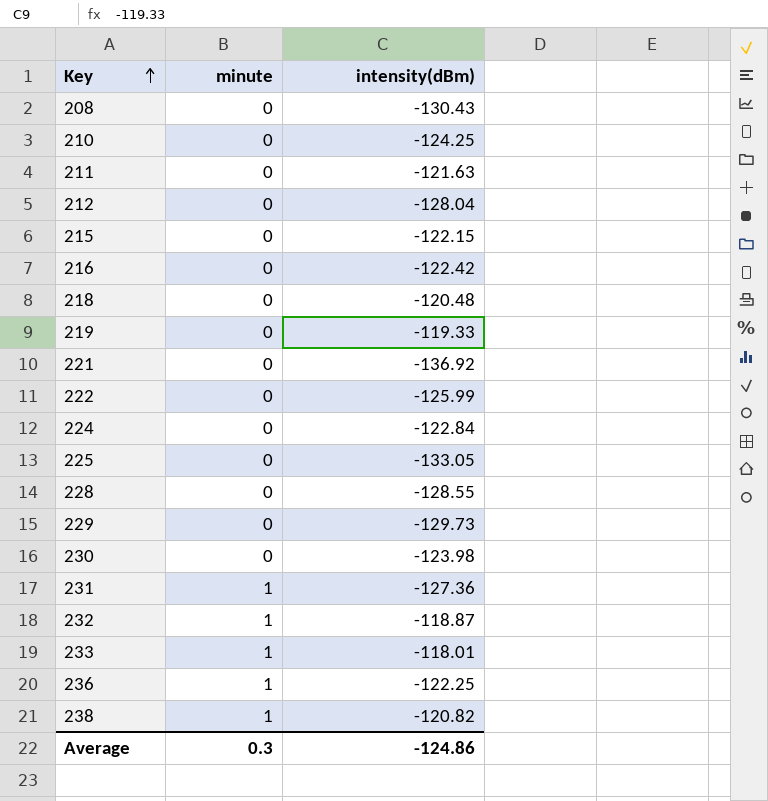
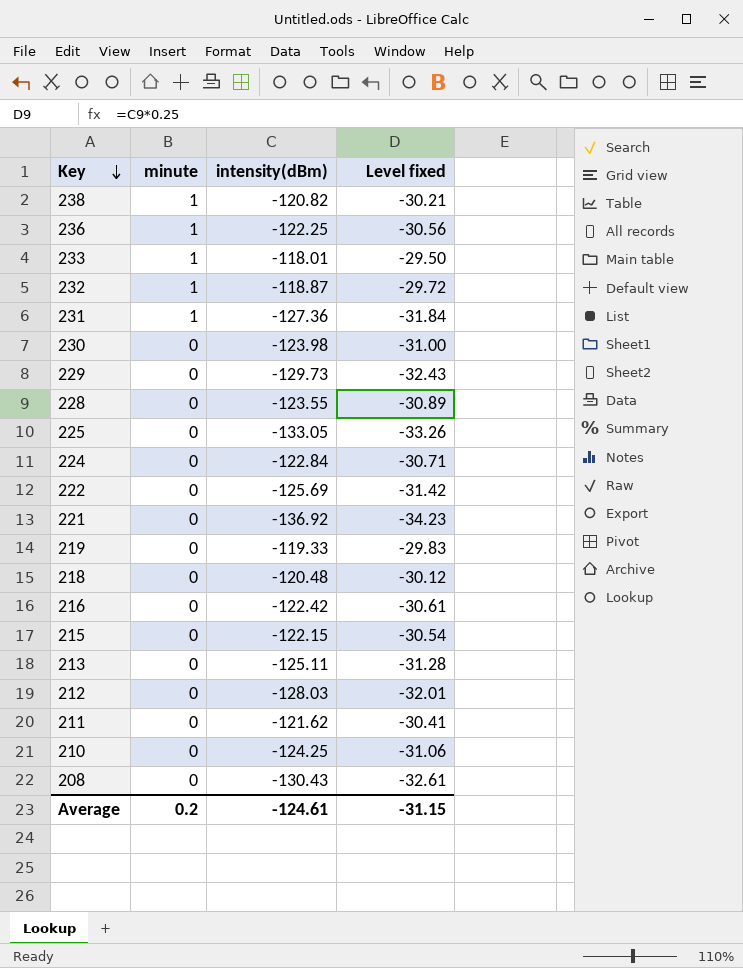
row order: Key ascending -> Key descending
column Level fixed | formula: none -> [intensity(dBm)] * 0.25
228 | intensity(dBm): -128.55 -> -123.55
222 | intensity(dBm): -125.99 -> -125.69
row 213: none -> 0 | -125.11 | -31.28
212 | intensity(dBm): -128.04 -> -128.03
211 | intensity(dBm): -121.63 -> -121.62
Average | minute: 0.3 -> 0.2
Average | intensity(dBm): -124.86 -> -124.61

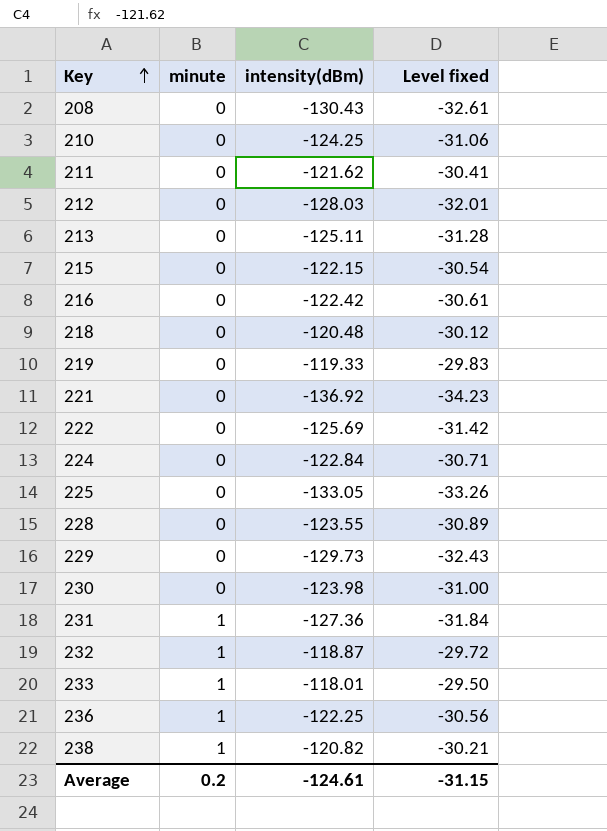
row order: Key descending -> Key ascending

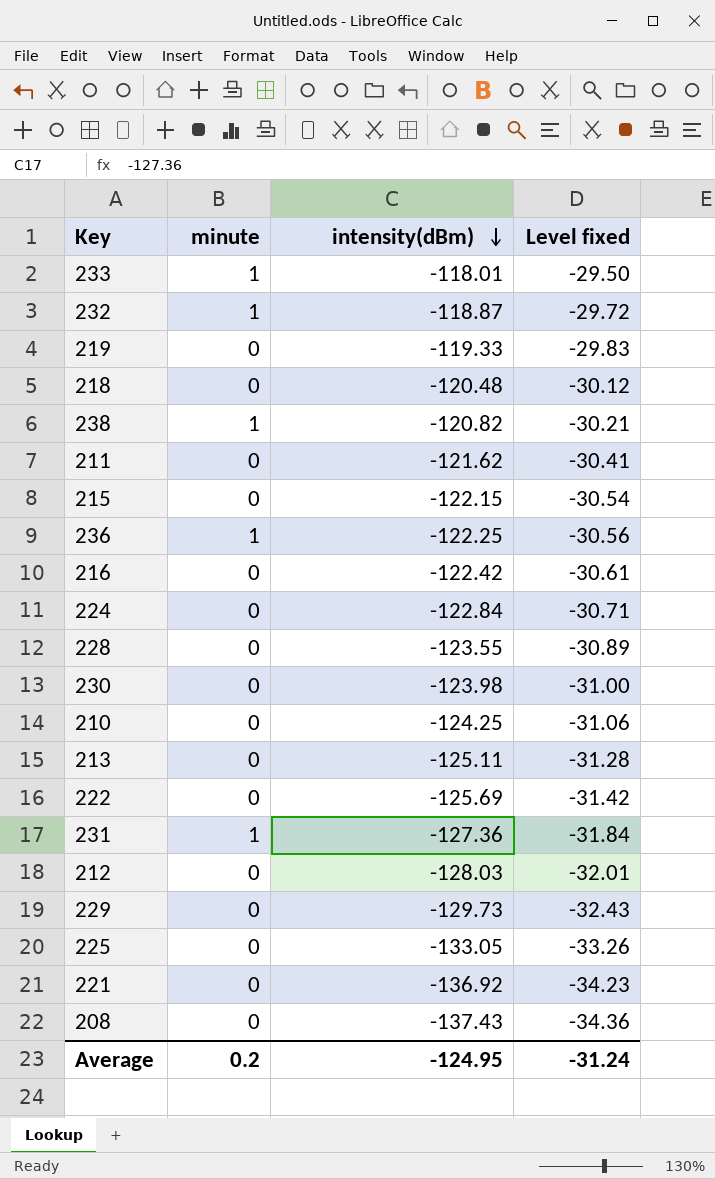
row order: Key ascending -> intensity(dBm) descending
208 | intensity(dBm): -130.43 -> -137.43
208 | Level fixed: -32.61 -> -34.36
Average | intensity(dBm): -124.61 -> -124.95
Average | Level fixed: -31.15 -> -31.24

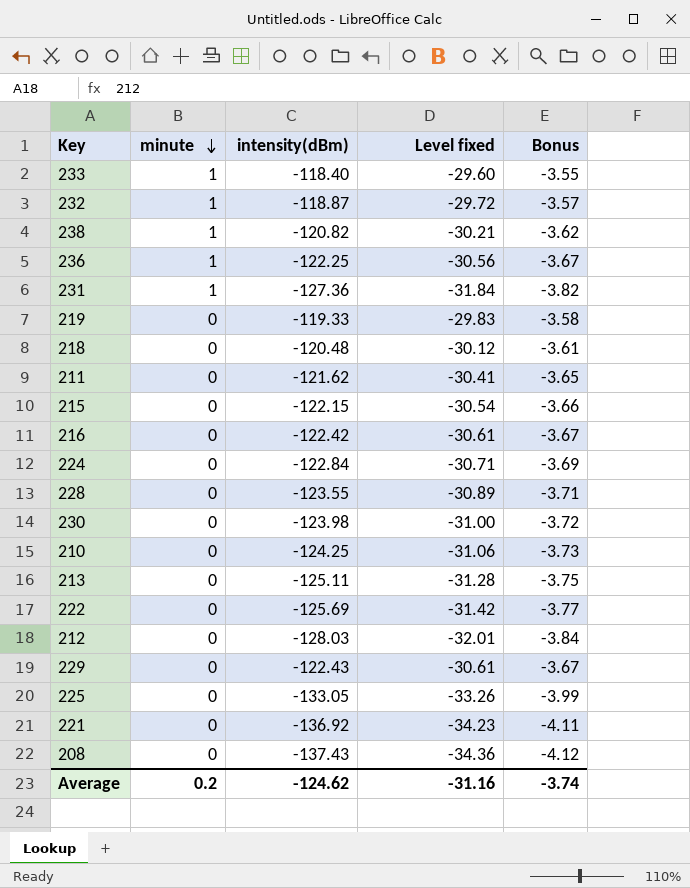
row order: intensity(dBm) descending -> minute descending
column Bonus | formula: none -> [intensity(dBm)] * 0.03
233 | intensity(dBm): -118.01 -> -118.40
233 | Level fixed: -29.50 -> -29.60
229 | intensity(dBm): -129.73 -> -122.43
229 | Level fixed: -32.43 -> -30.61
Average | intensity(dBm): -124.95 -> -124.62
Average | Level fixed: -31.24 -> -31.16

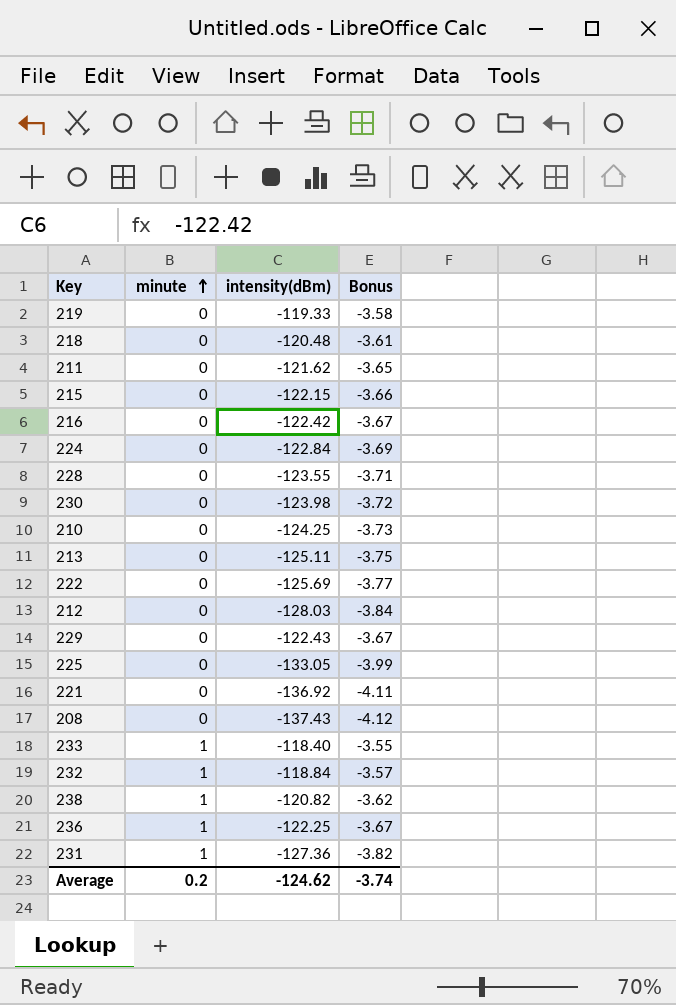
row order: minute descending -> minute ascending
column Level fixed | formula: [intensity(dBm)] * 0.25 -> none
232 | intensity(dBm): -118.87 -> -118.84

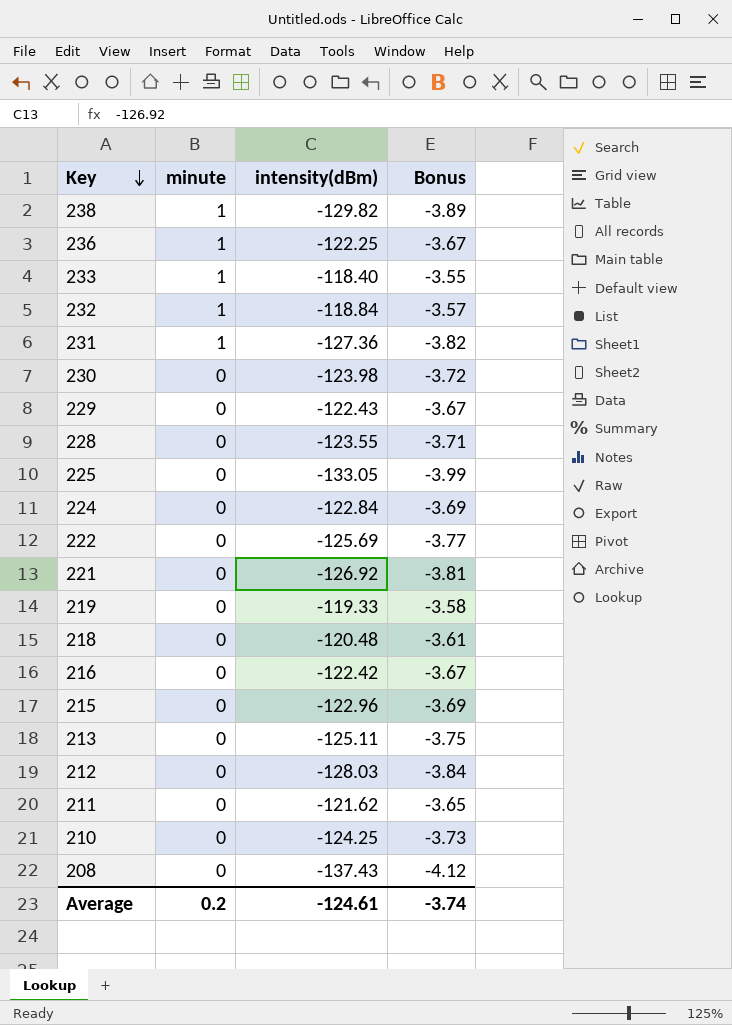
row order: minute ascending -> Key descending
238 | intensity(dBm): -120.82 -> -129.82
238 | Bonus: -3.62 -> -3.89
221 | intensity(dBm): -136.92 -> -126.92
221 | Bonus: -4.11 -> -3.81
215 | intensity(dBm): -122.15 -> -122.96
215 | Bonus: -3.66 -> -3.69
Average | intensity(dBm): -124.62 -> -124.61

